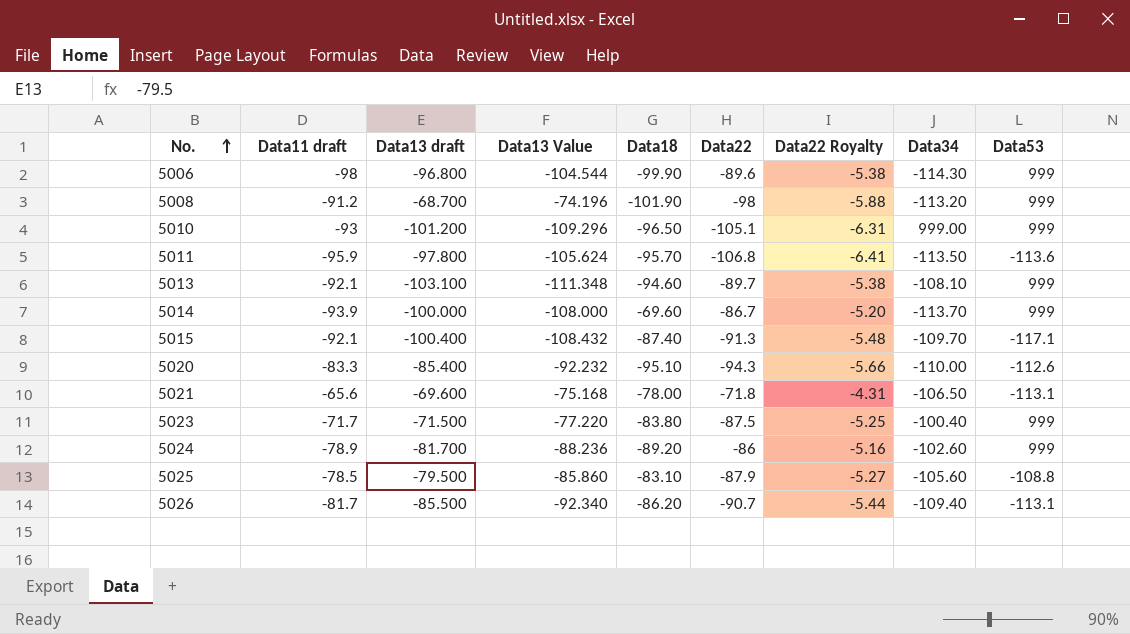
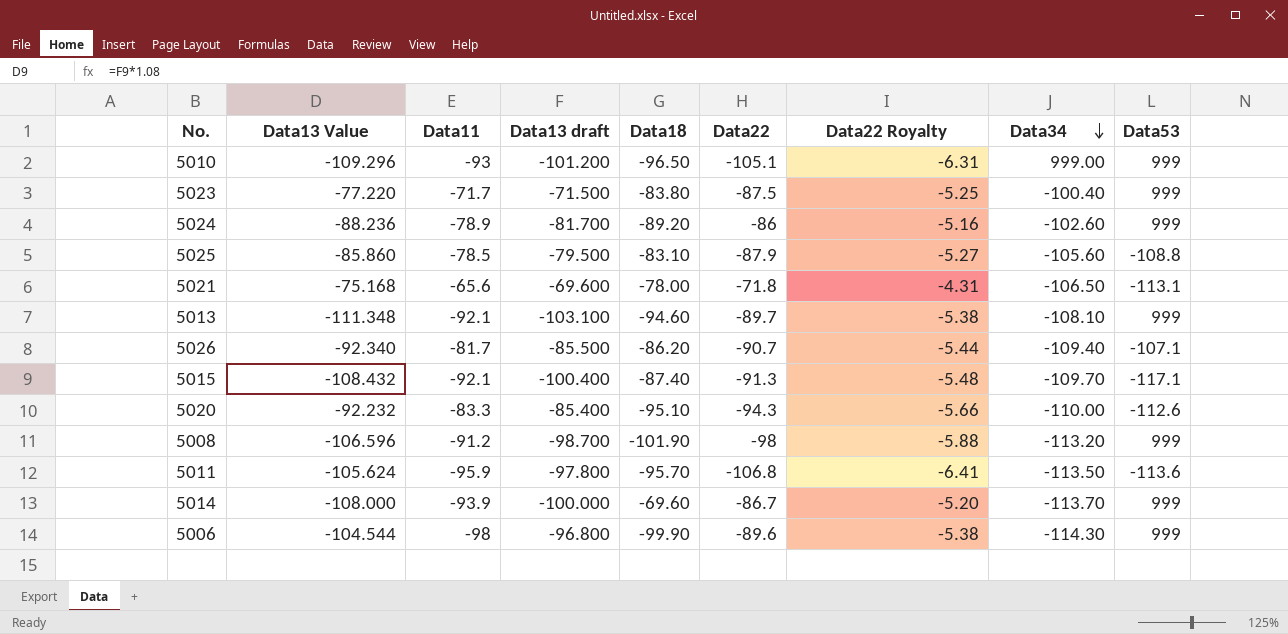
row order: No. ascending -> Data34 descending
column Data13 Value | position: 4 -> 2
column name: Data11 draft -> Data11
5026 | Data53: -113.1 -> -107.1
5008 | Data13 Value: -74.196 -> -106.596
5008 | Data13 draft: -68.700 -> -98.700

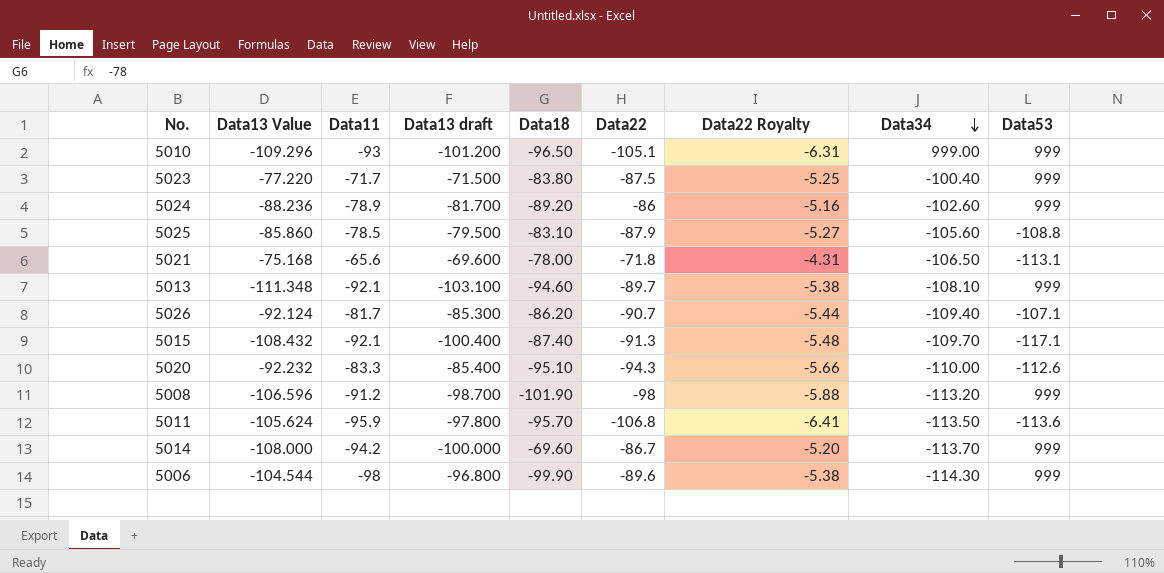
5026 | Data13 Value: -92.340 -> -92.124
5026 | Data13 draft: -85.500 -> -85.300
5014 | Data11: -93.9 -> -94.2

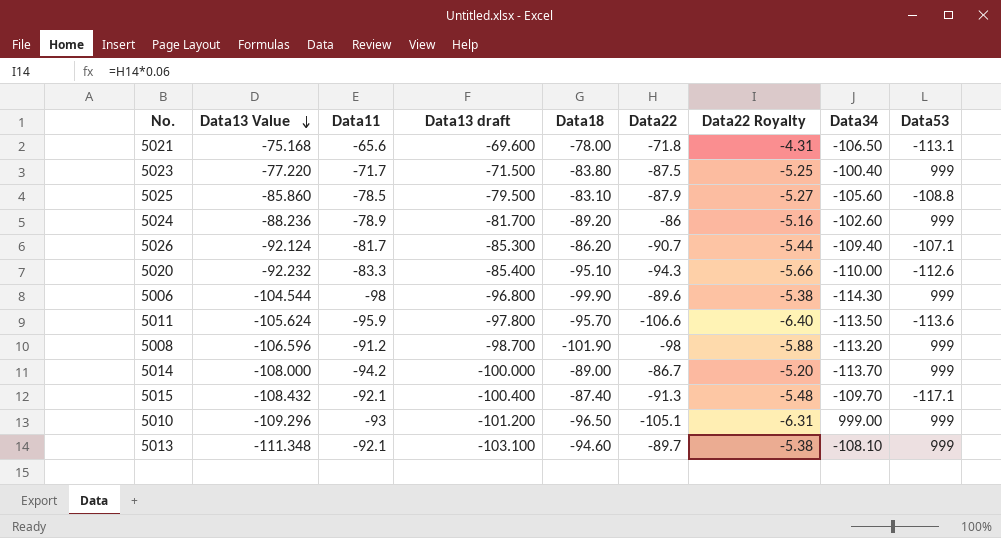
row order: Data34 descending -> Data13 Value descending
5011 | Data22: -106.8 -> -106.6
5011 | Data22 Royalty: -6.41 -> -6.40
5014 | Data18: -69.60 -> -89.00

